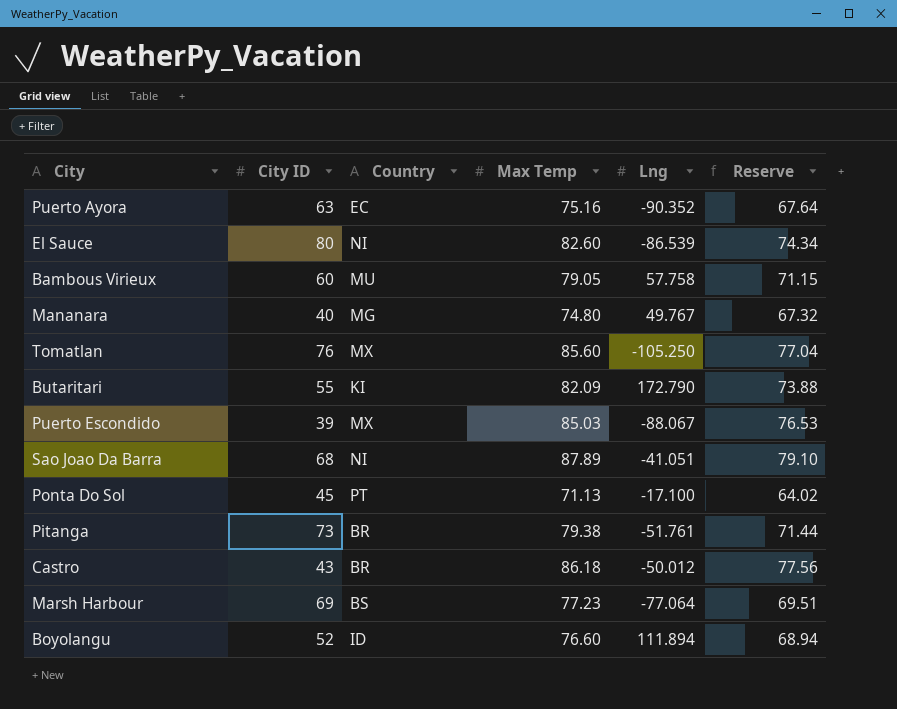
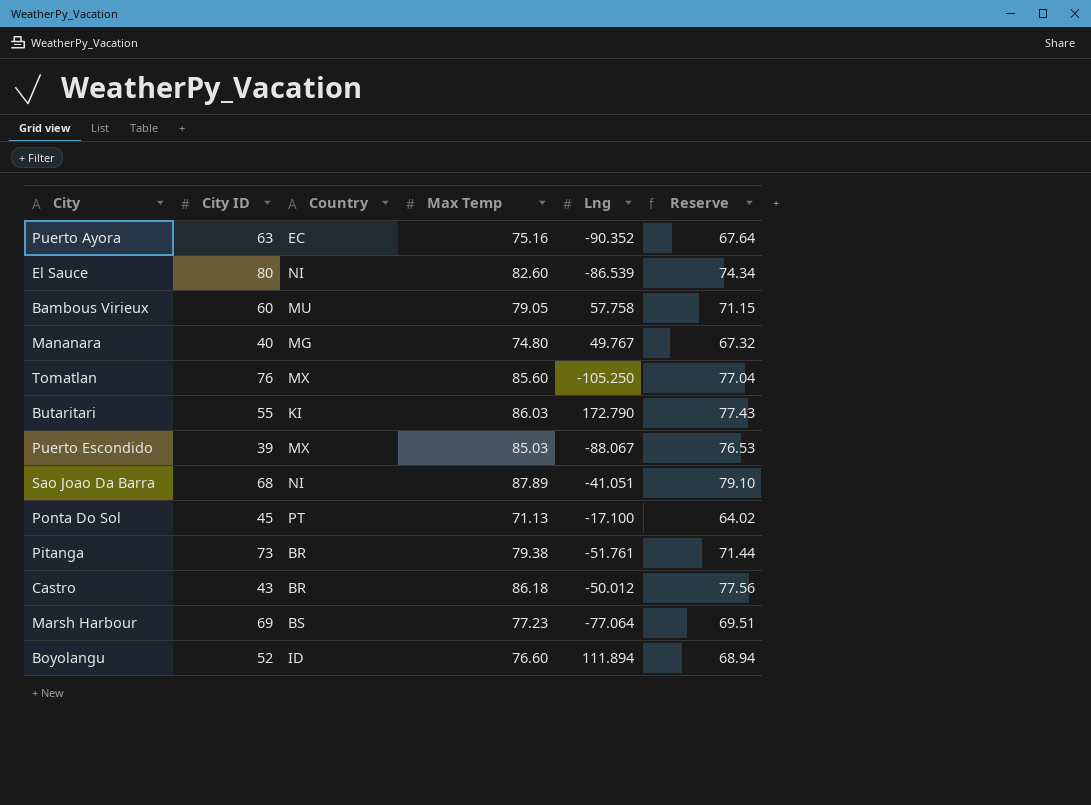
Butaritari | Max Temp: 82.09 -> 86.03
Butaritari | Reserve: 73.88 -> 77.43

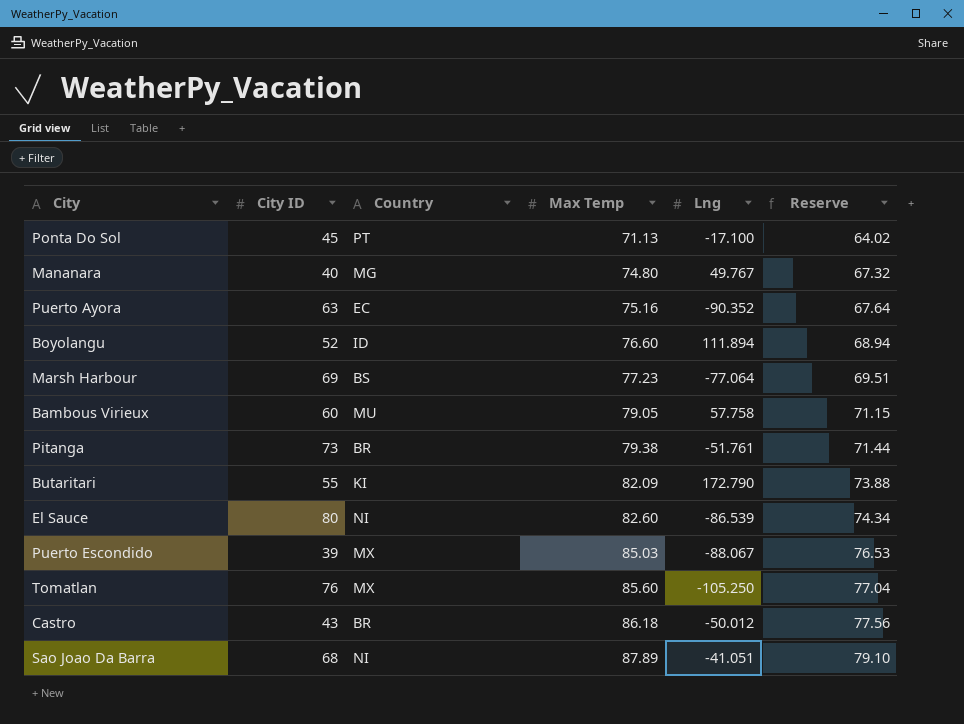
row order: none -> Max Temp ascending
Butaritari | Max Temp: 86.03 -> 82.09
Butaritari | Reserve: 77.43 -> 73.88

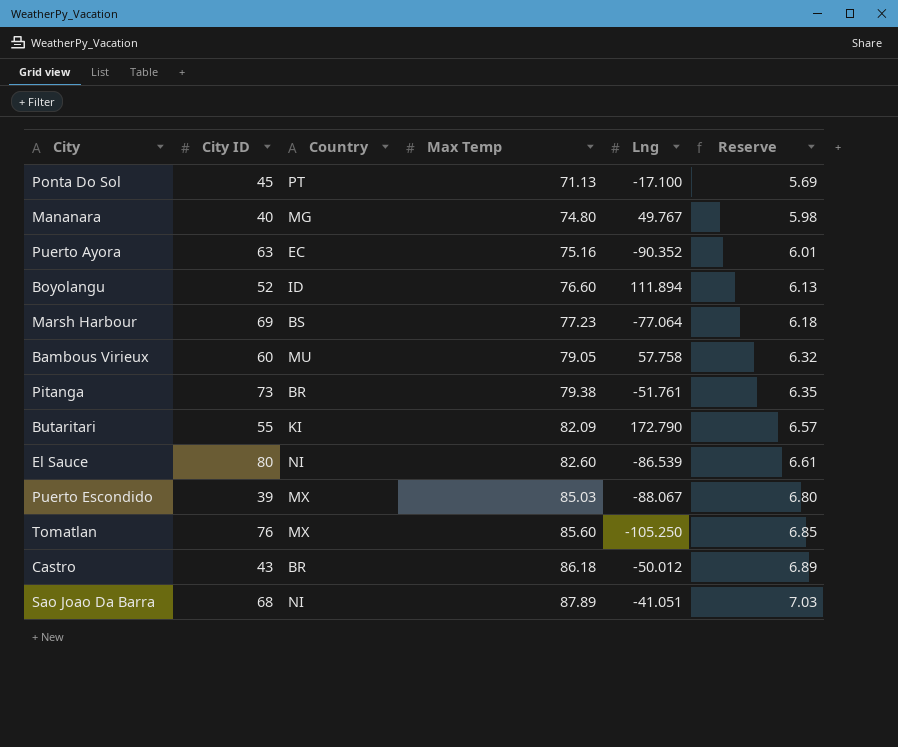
column Reserve | formula: [Max Temp] * 0.9 -> [Max Temp] * 0.08

